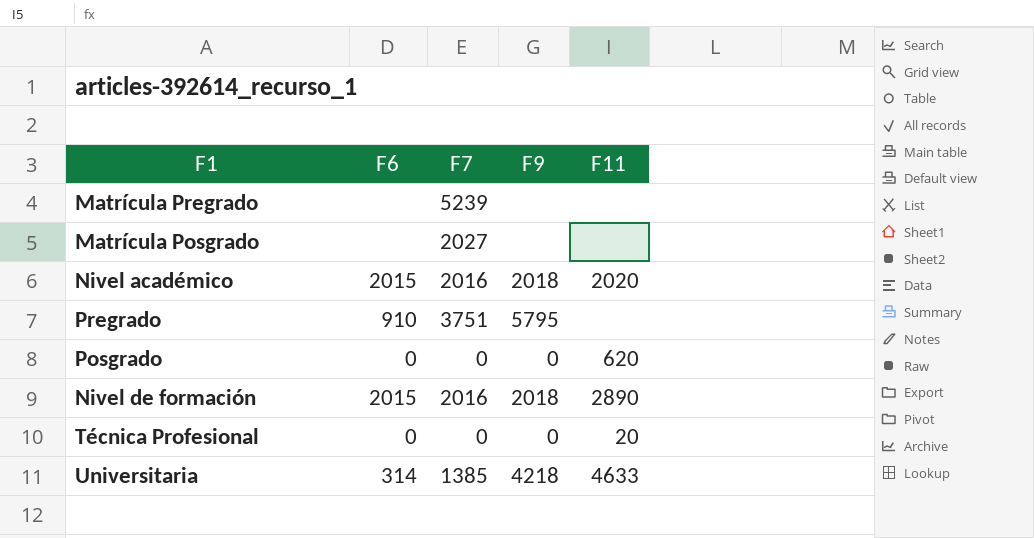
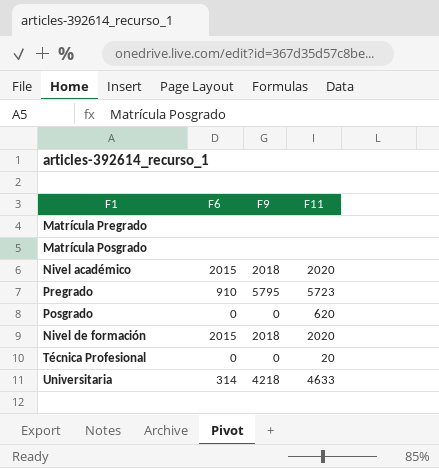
column F7 | position: 3 -> none
Pregrado | F11: none -> 5723
Nivel de formación | F11: 2890 -> 2020

